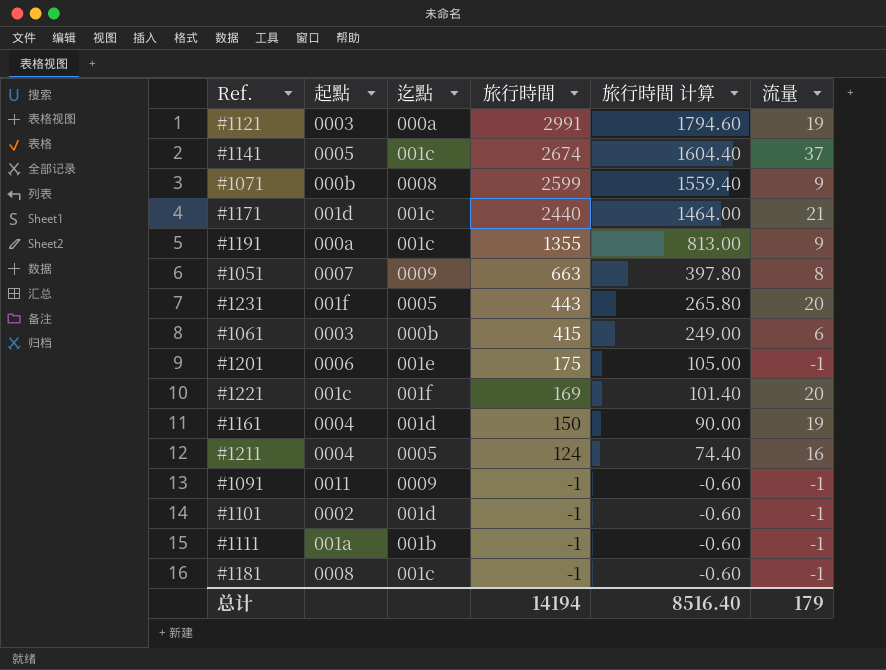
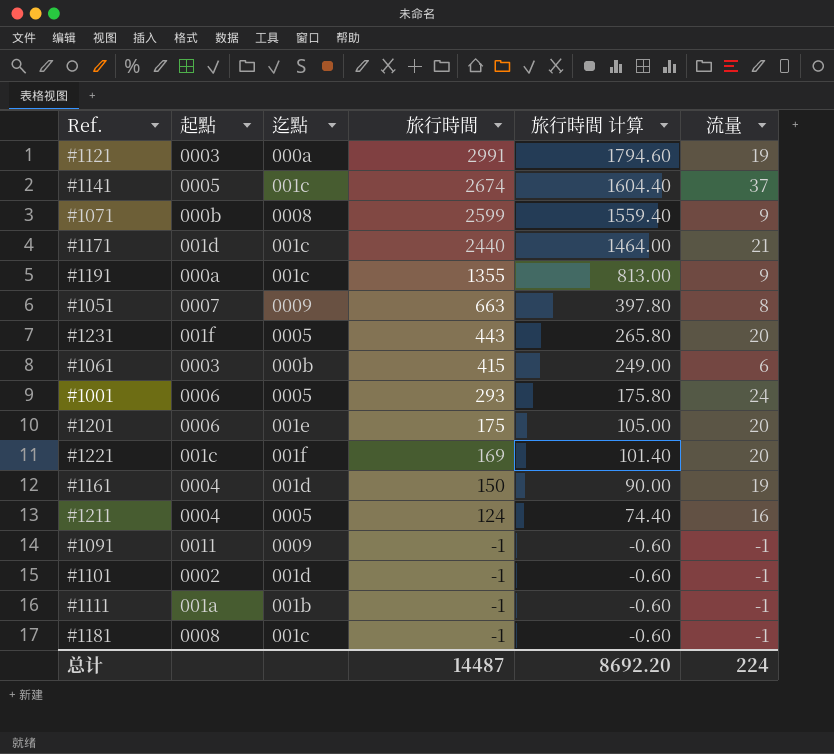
row #1001: none -> 0006 | 0005 | 293 | 175.80 | 24
#1201 | 流量: -1 -> 20
总计 | 旅行時間: 14194 -> 14487
总计 | 旅行時間 计算: 8516.40 -> 8692.20
总计 | 流量: 179 -> 224

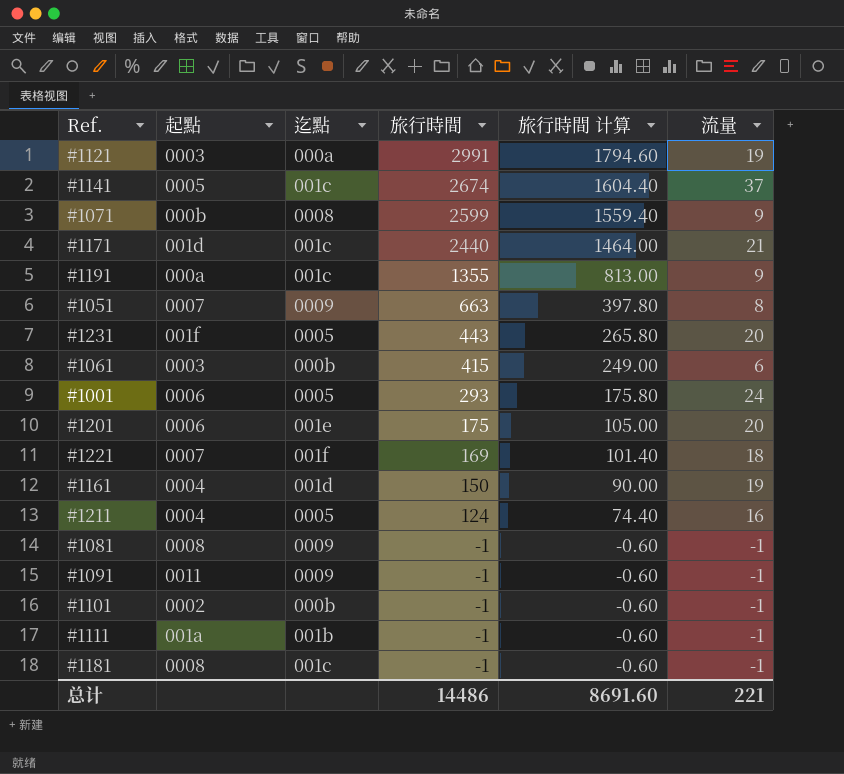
#1221 | 起點: 001c -> 0007
#1221 | 流量: 20 -> 18
row #1081: none -> 0008 | 0009 | -1 | -0.60 | -1
#1101 | 迄點: 001d -> 000b
总计 | 旅行時間: 14487 -> 14486
总计 | 旅行時間 计算: 8692.20 -> 8691.60
总计 | 流量: 224 -> 221

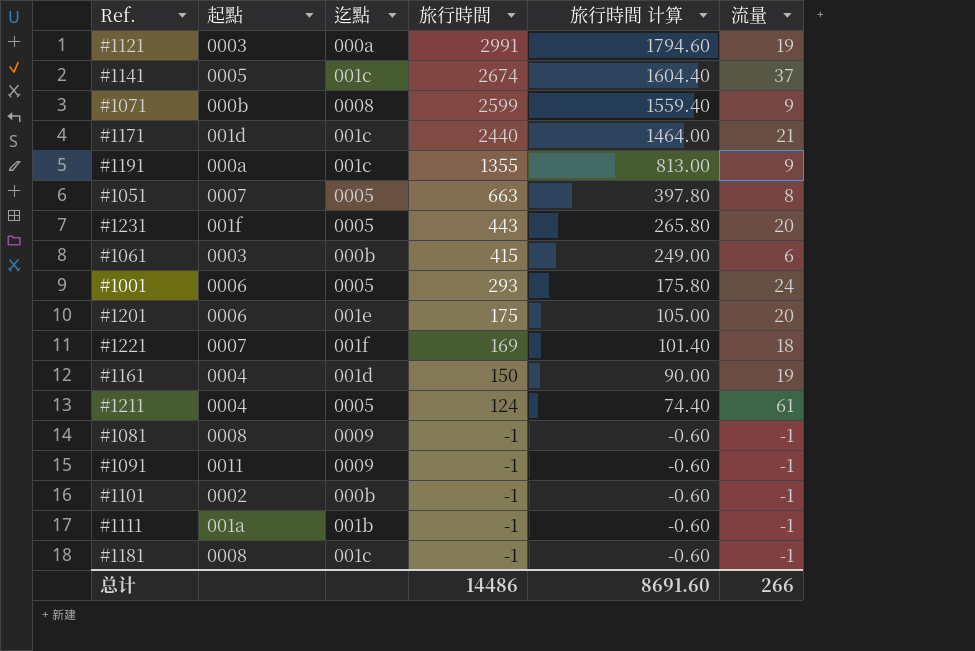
#1051 | 迄點: 0009 -> 0005
#1211 | 流量: 16 -> 61
总计 | 流量: 221 -> 266

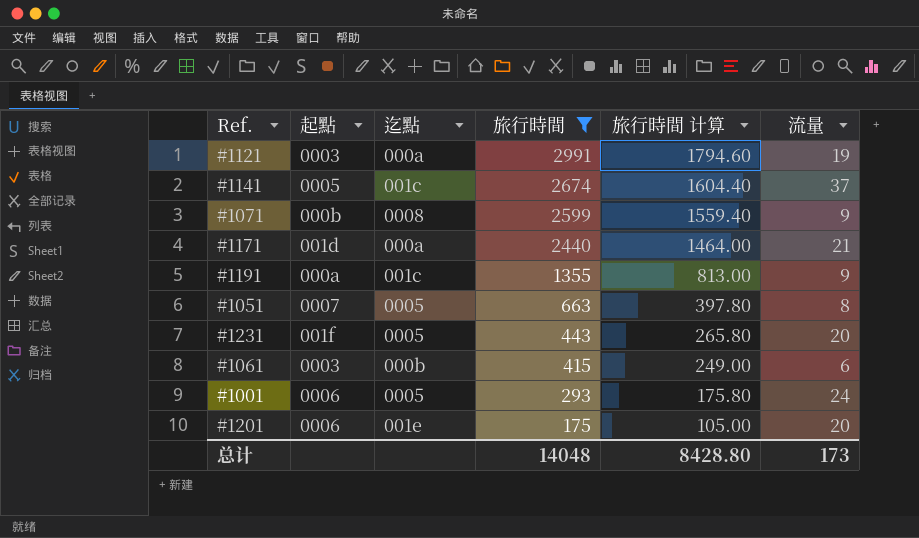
filter: none -> 旅行時間 >= 175
#1171 | 迄點: 001c -> 000a
总计 | 旅行時間: 14486 -> 14048
总计 | 旅行時間 计算: 8691.60 -> 8428.80
总计 | 流量: 266 -> 173

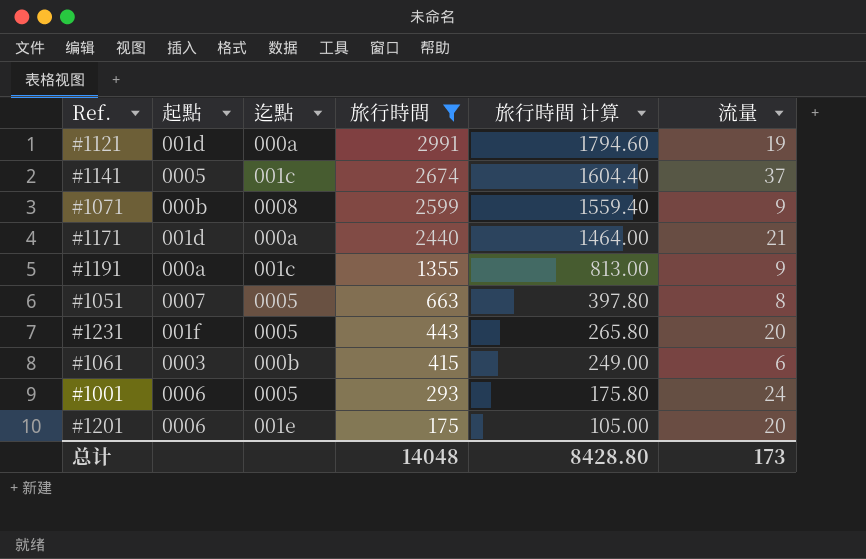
#1121 | 起點: 0003 -> 001d

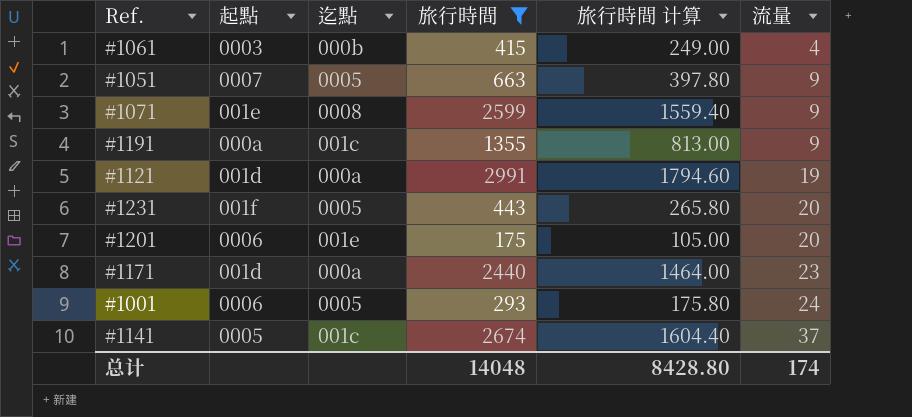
row order: 旅行時間 descending -> 流量 ascending
#1061 | 流量: 6 -> 4
#1051 | 流量: 8 -> 9
#1071 | 起點: 000b -> 001e
#1171 | 流量: 21 -> 23
总计 | 流量: 173 -> 174

